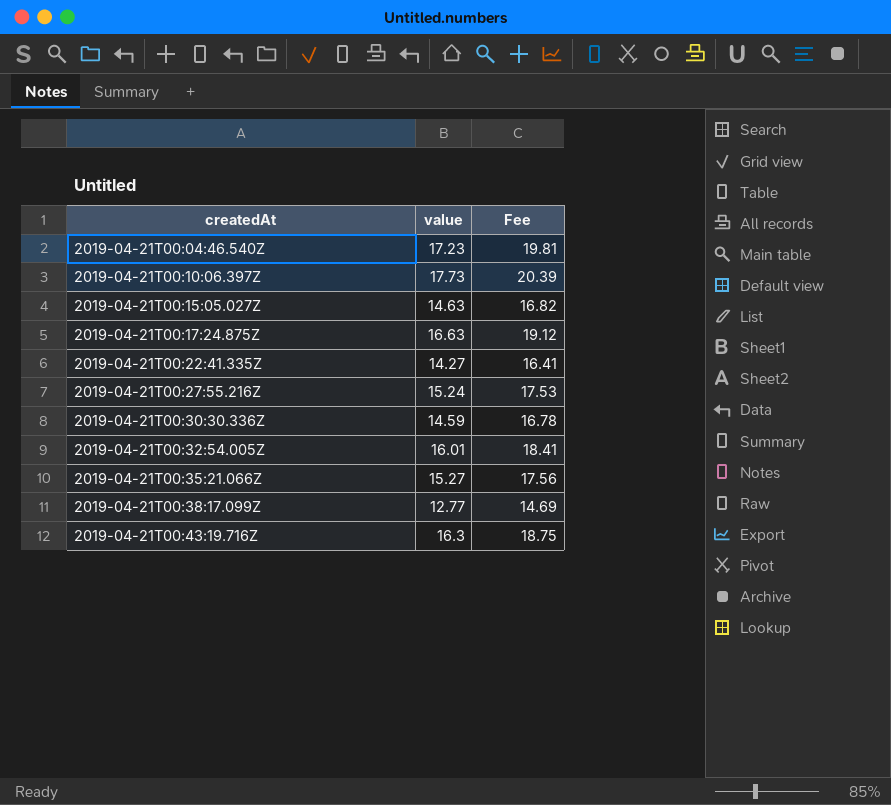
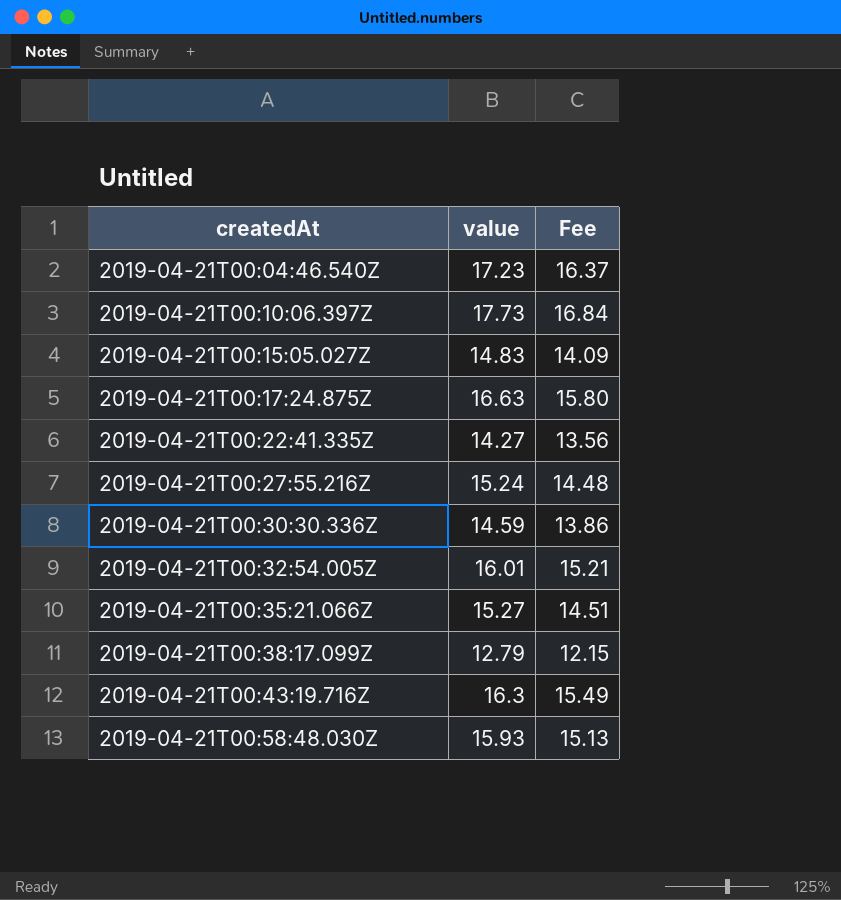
column Fee | formula: [value] * 1.15 -> [value] * 0.95
2019-04-21T00:15:05.027Z | value: 14.63 -> 14.83
2019-04-21T00:38:17.099Z | value: 12.77 -> 12.79
row 2019-04-21T00:58:48.030Z: none -> 15.93 | 15.13

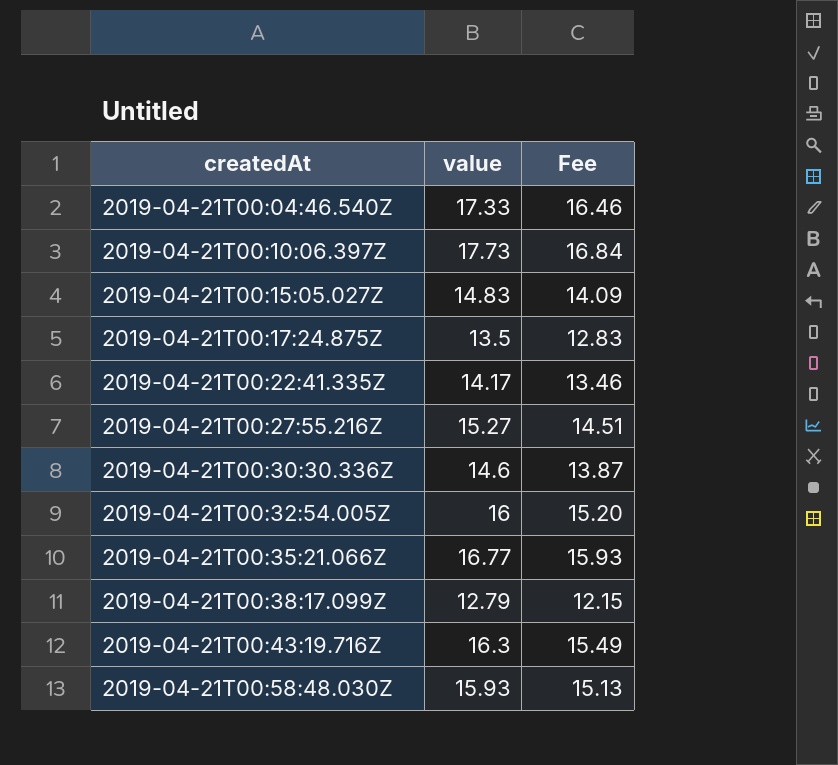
2019-04-21T00:04:46.540Z | value: 17.23 -> 17.33
2019-04-21T00:04:46.540Z | Fee: 16.37 -> 16.46
2019-04-21T00:17:24.875Z | value: 16.63 -> 13.5
2019-04-21T00:17:24.875Z | Fee: 15.80 -> 12.83
2019-04-21T00:22:41.335Z | value: 14.27 -> 14.17
2019-04-21T00:22:41.335Z | Fee: 13.56 -> 13.46
2019-04-21T00:27:55.216Z | value: 15.24 -> 15.27
2019-04-21T00:27:55.216Z | Fee: 14.48 -> 14.51
2019-04-21T00:30:30.336Z | value: 14.59 -> 14.6
2019-04-21T00:30:30.336Z | Fee: 13.86 -> 13.87
2019-04-21T00:32:54.005Z | value: 16.01 -> 16
2019-04-21T00:32:54.005Z | Fee: 15.21 -> 15.20
2019-04-21T00:35:21.066Z | value: 15.27 -> 16.77
2019-04-21T00:35:21.066Z | Fee: 14.51 -> 15.93

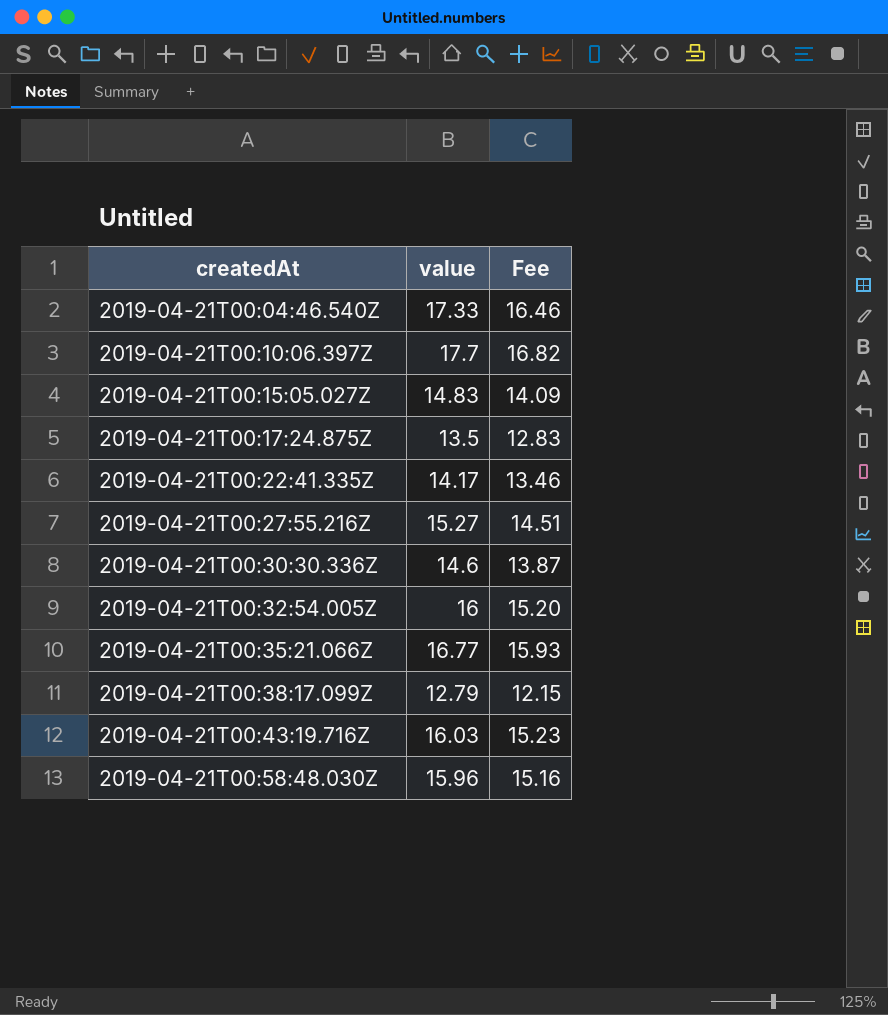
2019-04-21T00:10:06.397Z | value: 17.73 -> 17.7
2019-04-21T00:10:06.397Z | Fee: 16.84 -> 16.82
2019-04-21T00:43:19.716Z | value: 16.3 -> 16.03
2019-04-21T00:43:19.716Z | Fee: 15.49 -> 15.23
2019-04-21T00:58:48.030Z | value: 15.93 -> 15.96
2019-04-21T00:58:48.030Z | Fee: 15.13 -> 15.16

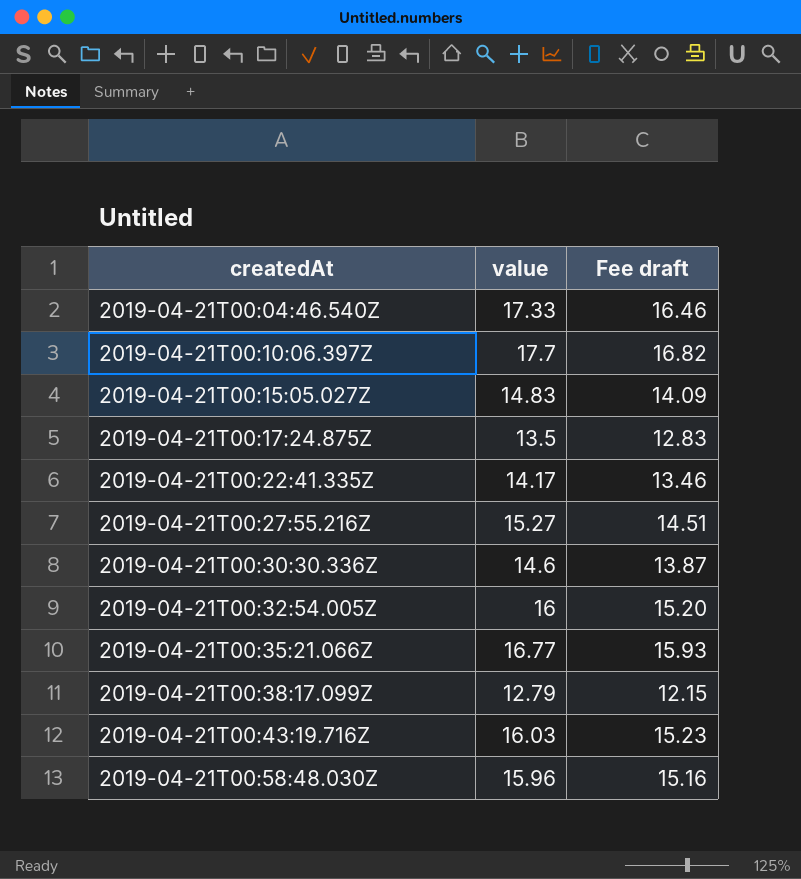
column name: Fee -> Fee draft

